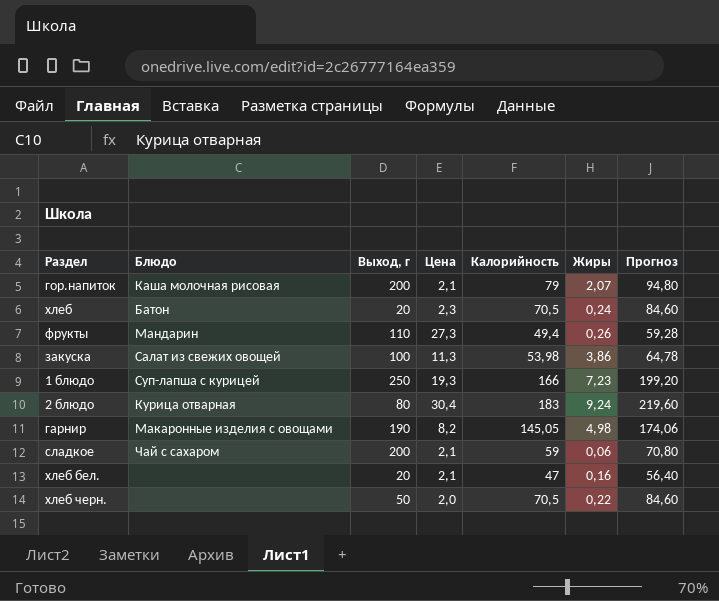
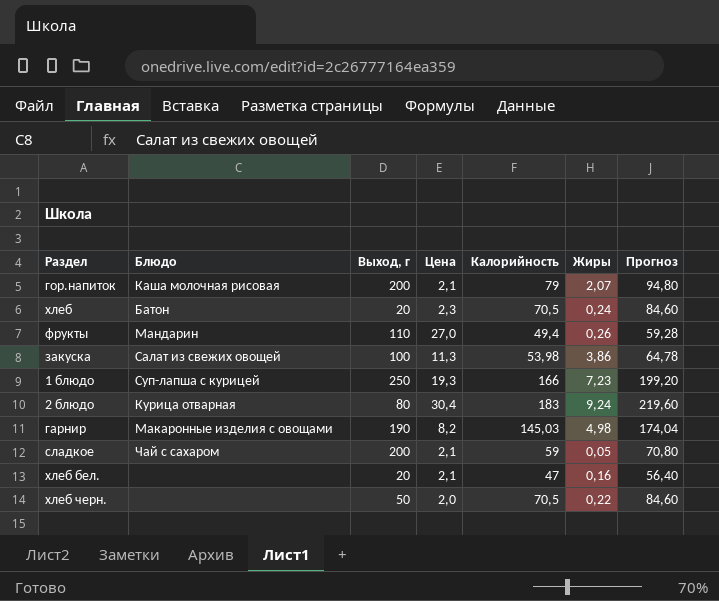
фрукты | Цена: 27,3 -> 27,0
гарнир | Калорийность: 145,05 -> 145,03
гарнир | Прогноз: 174,06 -> 174,04
сладкое | Жиры: 0,06 -> 0,05

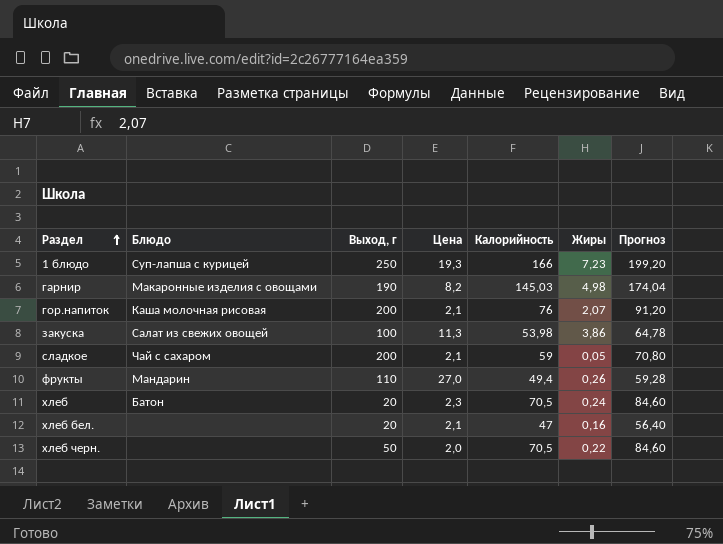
row order: none -> Раздел ascending
row 2 блюдо: Курица отварная | 80 | 30,4 | 183 | 9,24 | 219,60 -> none
гор.напиток | Калорийность: 79 -> 76
гор.напиток | Прогноз: 94,80 -> 91,20

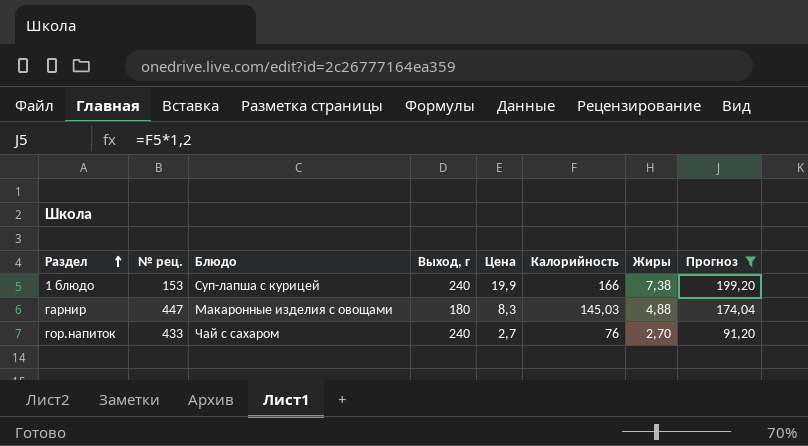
filter: none -> Прогноз >= 91,20
column № рец. | position: none -> 2
1 блюдо | Выход, г: 250 -> 240
1 блюдо | Цена: 19,3 -> 19,9
1 блюдо | Жиры: 7,23 -> 7,38
гарнир | Выход, г: 190 -> 180
гарнир | Цена: 8,2 -> 8,3
гарнир | Жиры: 4,98 -> 4,88
гор.напиток | Блюдо: Каша молочная рисовая -> Чай с сахаром
гор.напиток | Выход, г: 200 -> 240
гор.напиток | Цена: 2,1 -> 2,7
гор.напиток | Жиры: 2,07 -> 2,70

